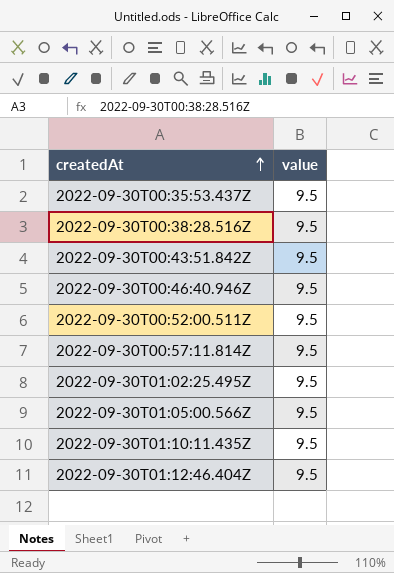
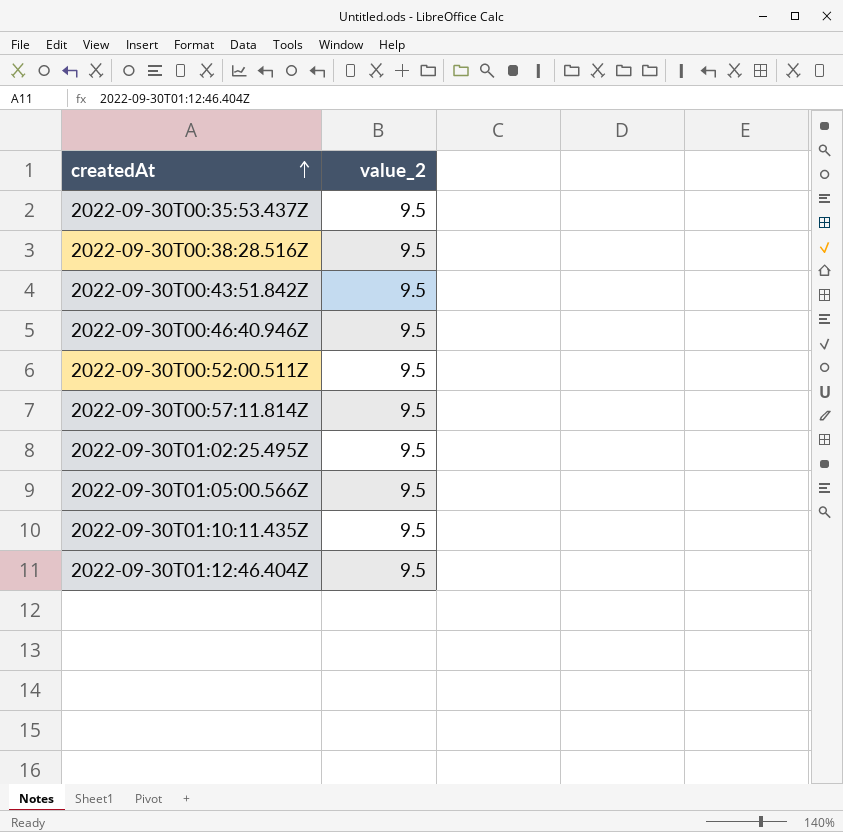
column name: value -> value_2

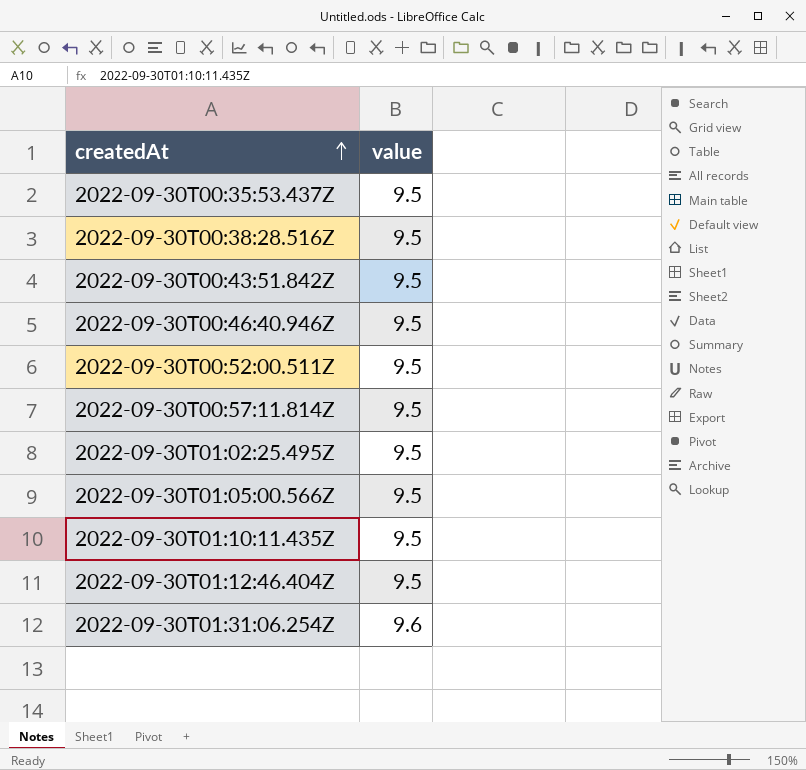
column name: value_2 -> value
row 2022-09-30T01:31:06.254Z: none -> 9.6

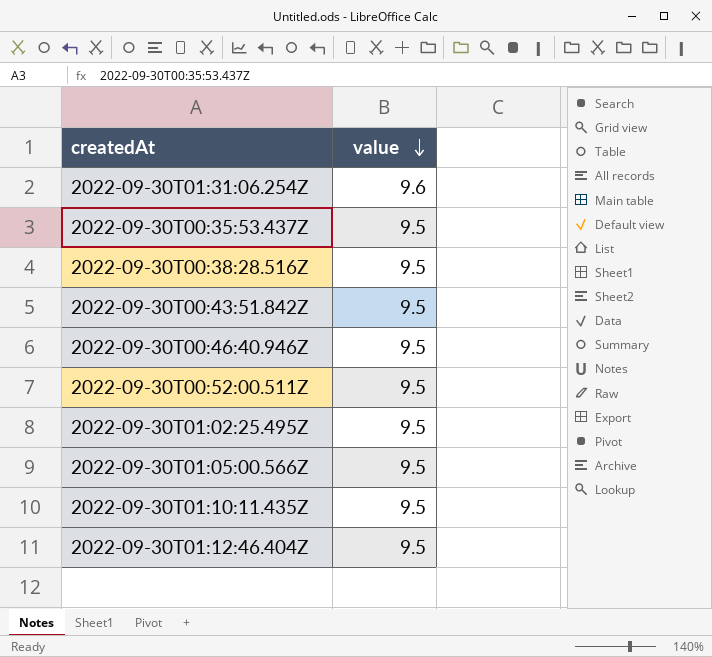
row order: createdAt ascending -> value descending
row 2022-09-30T00:57:11.814Z: 9.5 -> none

